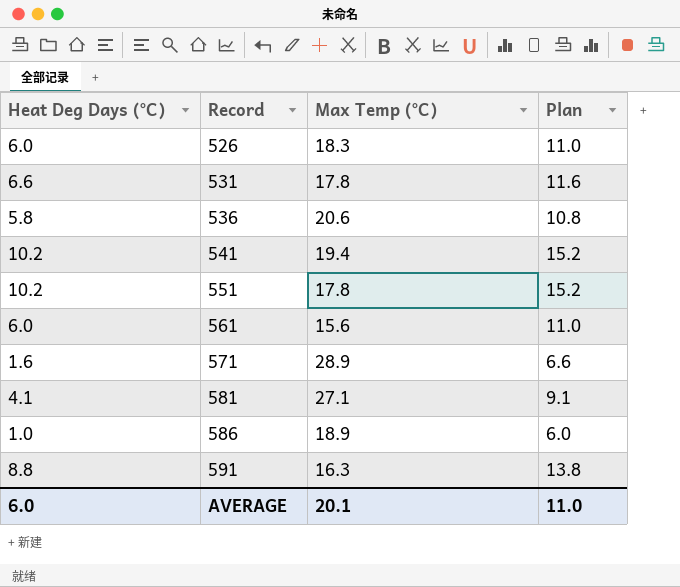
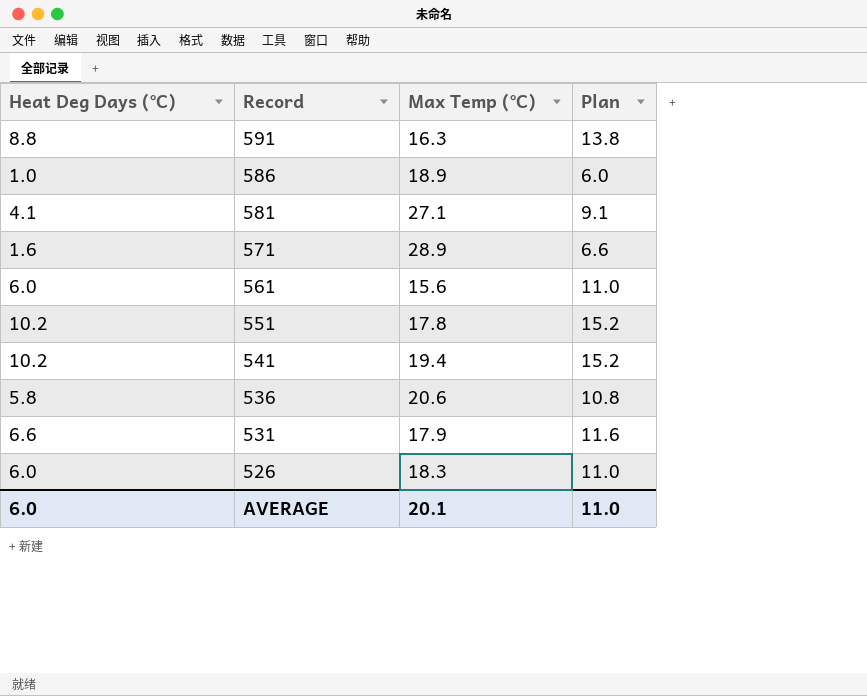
row order: Record ascending -> Record descending
531 | Max Temp (°C): 17.8 -> 17.9

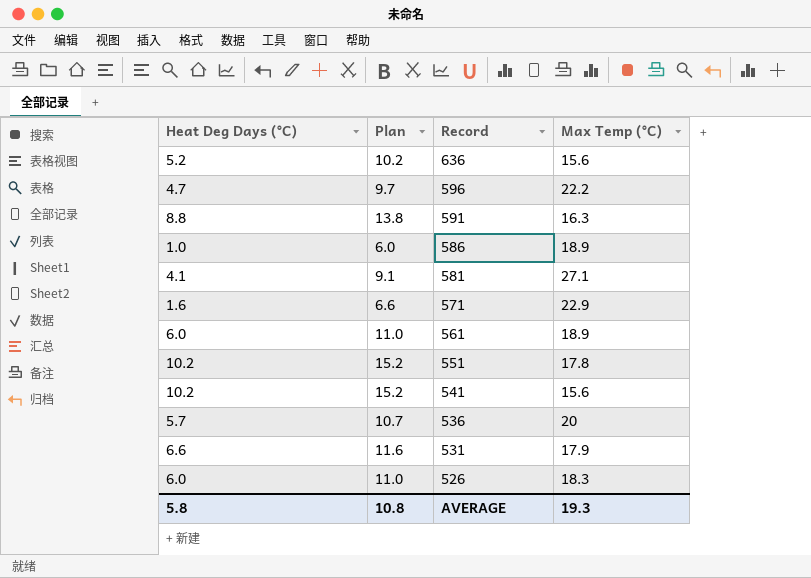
column Plan | position: 4 -> 2
row 636: none -> 5.2 | 10.2 | 15.6
row 596: none -> 4.7 | 9.7 | 22.2
571 | Max Temp (°C): 28.9 -> 22.9
561 | Max Temp (°C): 15.6 -> 18.9
541 | Max Temp (°C): 19.4 -> 15.6
536 | Heat Deg Days (°C): 5.8 -> 5.7
536 | Plan: 10.8 -> 10.7
536 | Max Temp (°C): 20.6 -> 20
AVERAGE | Heat Deg Days (°C): 6.0 -> 5.8
AVERAGE | Plan: 11.0 -> 10.8
AVERAGE | Max Temp (°C): 20.1 -> 19.3

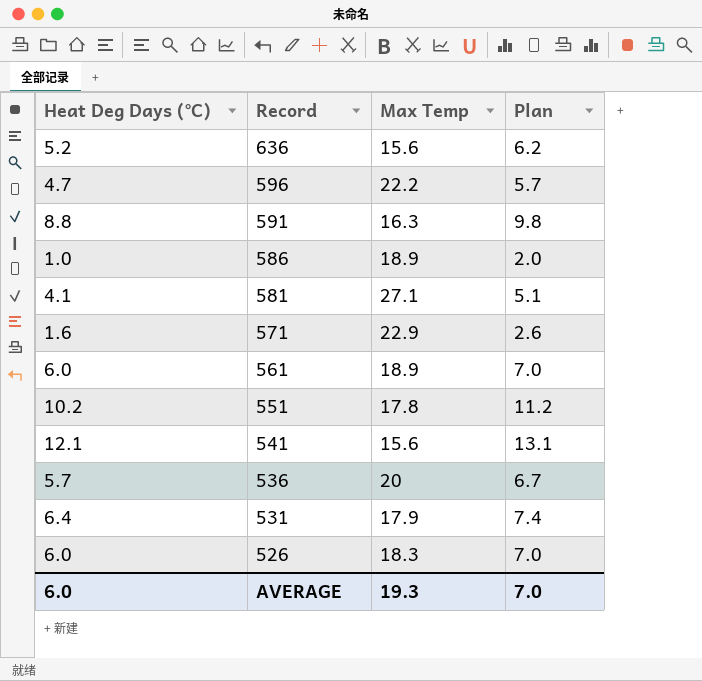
column name: Max Temp (°C) -> Max Temp
column Plan | formula: [Heat Deg Days (°C)] + 5 -> [Heat Deg Days (°C)] + 1
column Plan | position: 2 -> 4
541 | Heat Deg Days (°C): 10.2 -> 12.1
531 | Heat Deg Days (°C): 6.6 -> 6.4
AVERAGE | Heat Deg Days (°C): 5.8 -> 6.0
AVERAGE | Plan: 10.8 -> 7.0

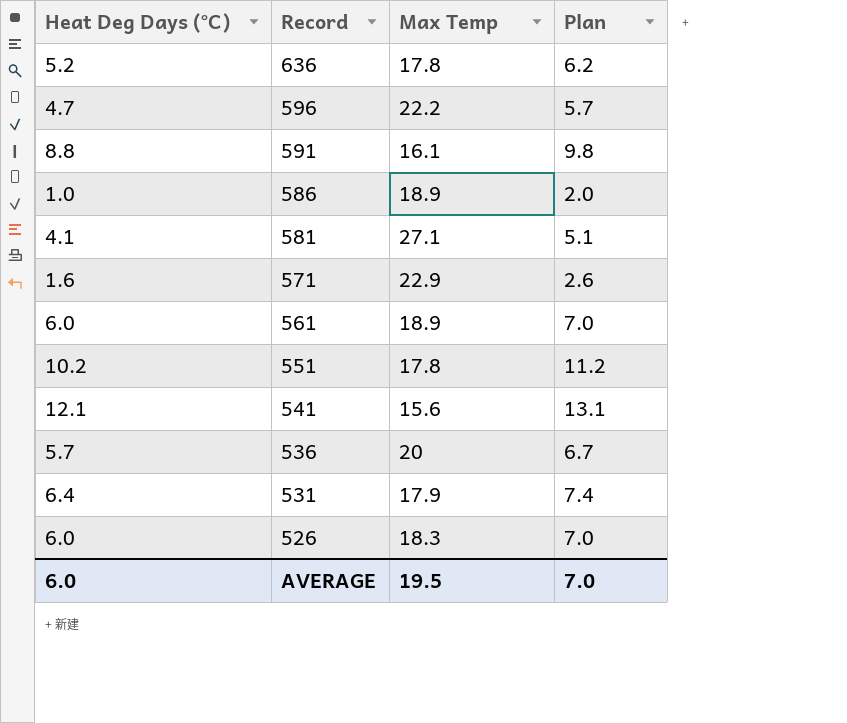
636 | Max Temp: 15.6 -> 17.8
591 | Max Temp: 16.3 -> 16.1
AVERAGE | Max Temp: 19.3 -> 19.5

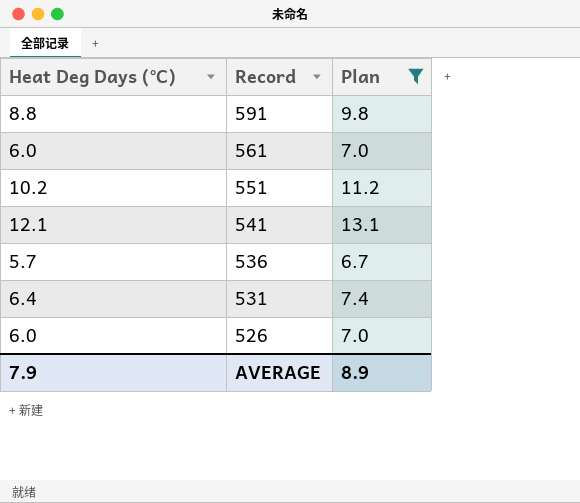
filter: none -> Plan >= 6.7
column Max Temp | position: 3 -> none
AVERAGE | Heat Deg Days (°C): 6.0 -> 7.9
AVERAGE | Plan: 7.0 -> 8.9

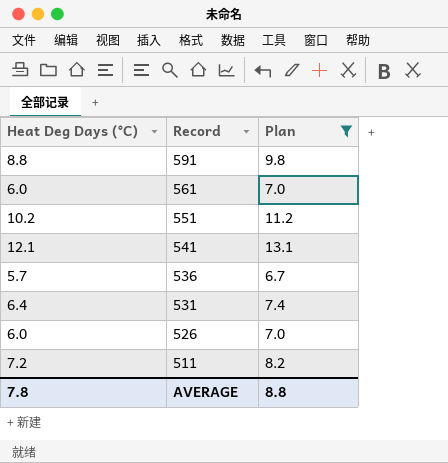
row 511: none -> 7.2 | 8.2
AVERAGE | Heat Deg Days (°C): 7.9 -> 7.8
AVERAGE | Plan: 8.9 -> 8.8

